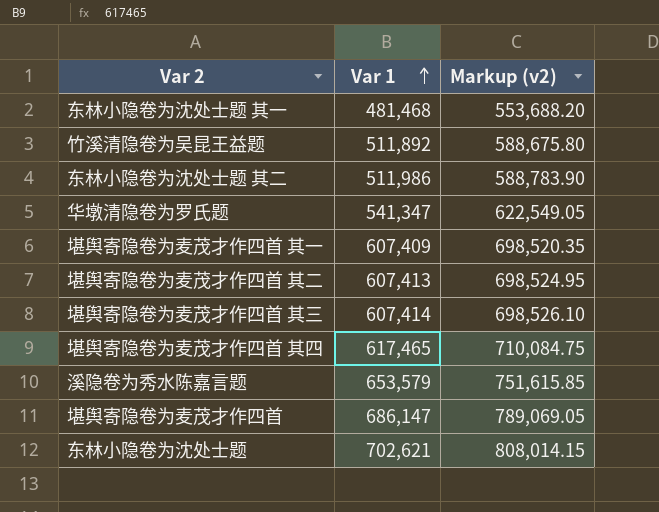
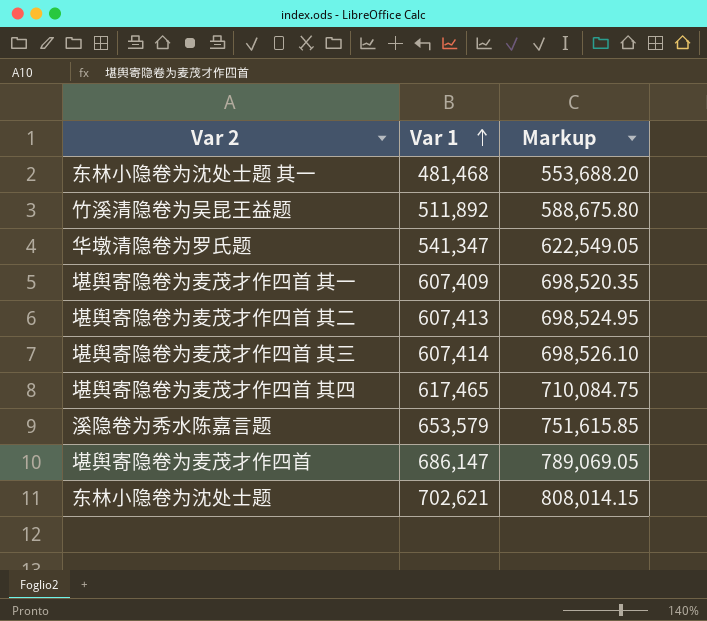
column name: Markup (v2) -> Markup
row 东林小隐卷为沈处士题 其二: 511,986 | 588,783.90 -> none

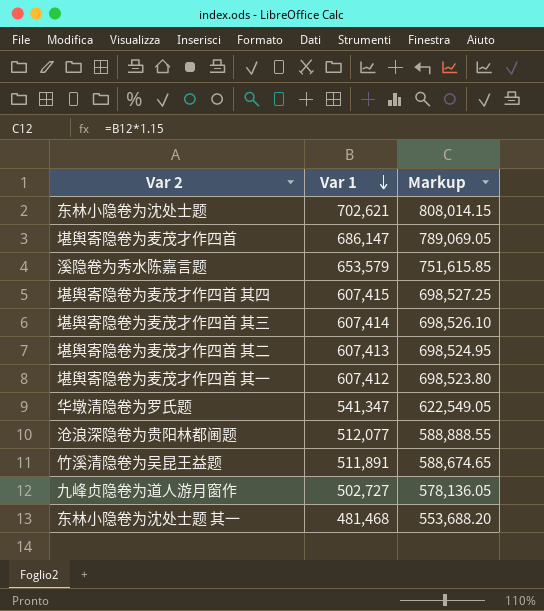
row order: Var 1 ascending -> Var 1 descending
堪舆寄隐卷为麦茂才作四首 其四 | Var 1: 617,465 -> 607,415
堪舆寄隐卷为麦茂才作四首 其四 | Markup: 710,084.75 -> 698,527.25
堪舆寄隐卷为麦茂才作四首 其一 | Var 1: 607,409 -> 607,412
堪舆寄隐卷为麦茂才作四首 其一 | Markup: 698,520.35 -> 698,523.80
row 沧浪深隐卷为贵阳林都阃题: none -> 512,077 | 588,888.55
竹溪清隐卷为吴昆王益题 | Var 1: 511,892 -> 511,891
竹溪清隐卷为吴昆王益题 | Markup: 588,675.80 -> 588,674.65
row 九峰贞隐卷为道人游月窗作: none -> 502,727 | 578,136.05

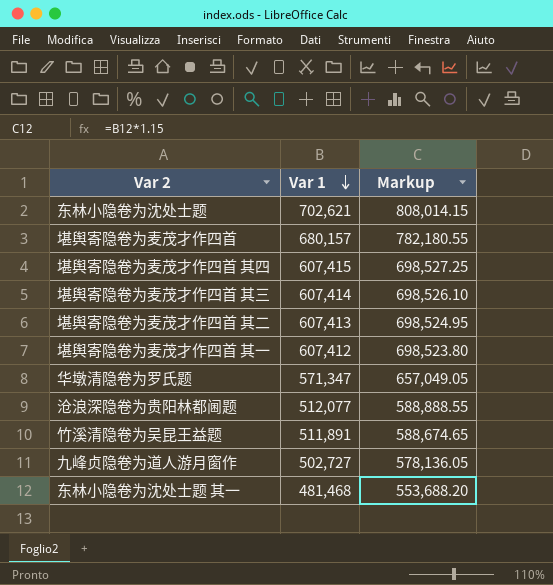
row 溪隐卷为秀水陈嘉言题: 653,579 | 751,615.85 -> none
堪舆寄隐卷为麦茂才作四首 | Var 1: 686,147 -> 680,157
堪舆寄隐卷为麦茂才作四首 | Markup: 789,069.05 -> 782,180.55
华墩清隐卷为罗氏题 | Var 1: 541,347 -> 571,347
华墩清隐卷为罗氏题 | Markup: 622,549.05 -> 657,049.05

